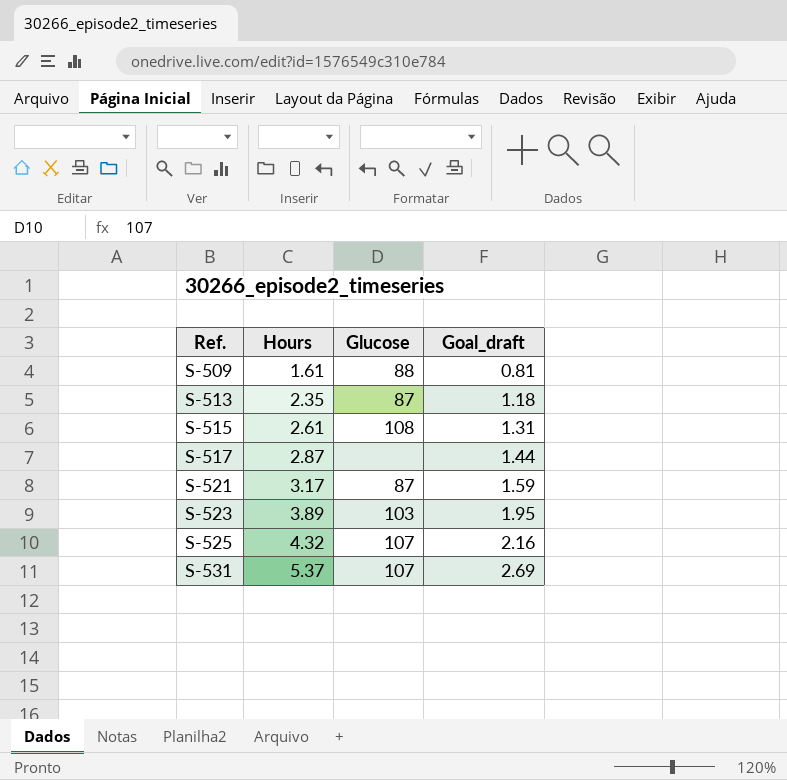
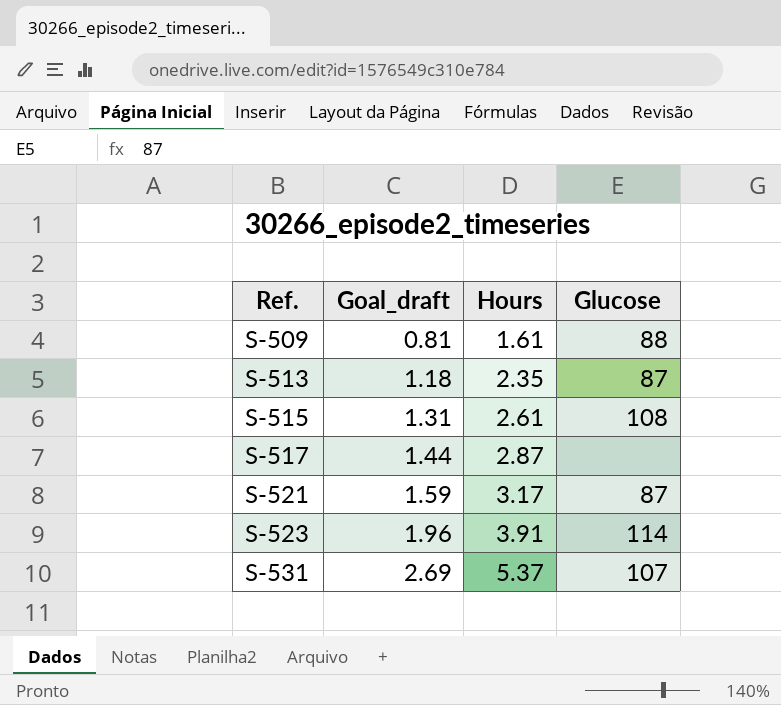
column Goal_draft | position: 4 -> 2
row S-525: 4.32 | 107 | 2.16 -> none
S-523 | Goal_draft: 1.95 -> 1.96
S-523 | Hours: 3.89 -> 3.91
S-523 | Glucose: 103 -> 114

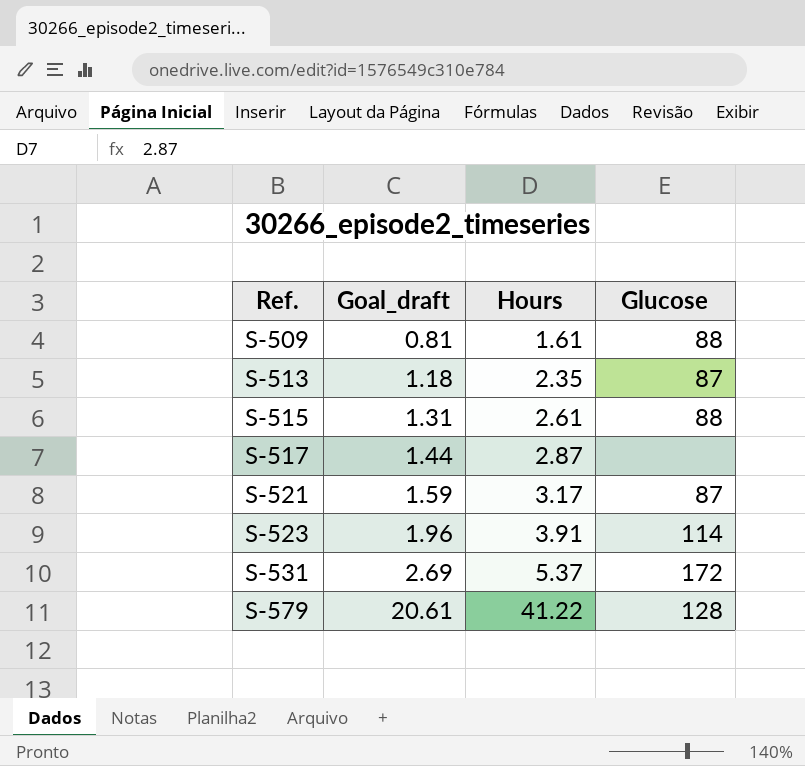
S-515 | Glucose: 108 -> 88
S-531 | Glucose: 107 -> 172
row S-579: none -> 20.61 | 41.22 | 128

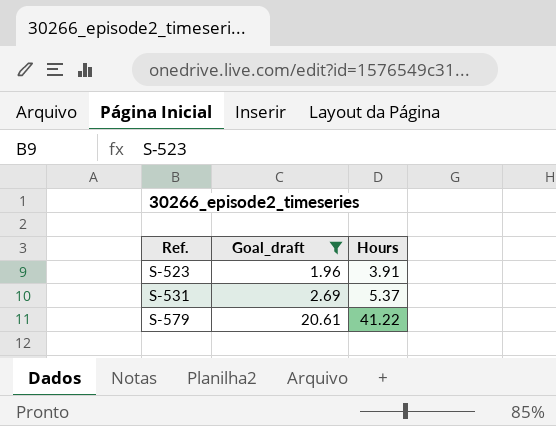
filter: none -> Goal_draft >= 1.96
column Glucose | position: 4 -> none

